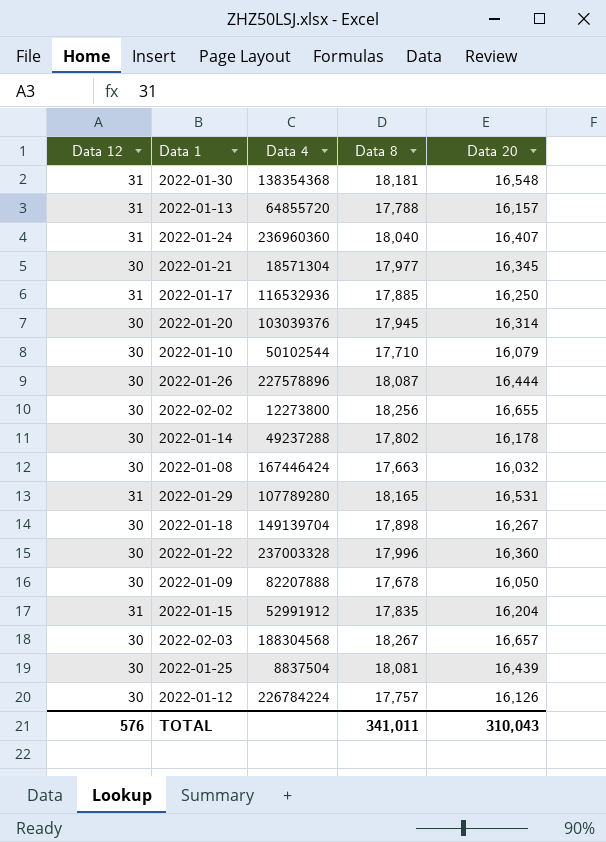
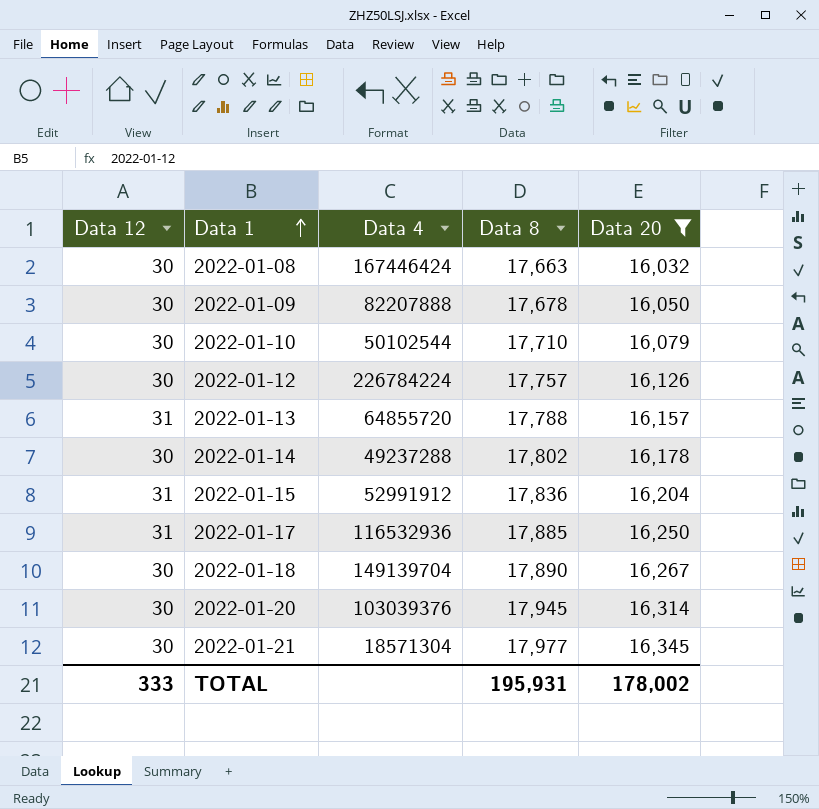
filter: none -> Data 20 <= 16,345
row order: none -> Data 1 ascending
2022-01-15 | Data 8: 17,835 -> 17,836
2022-01-18 | Data 8: 17,898 -> 17,890
TOTAL | Data 12: 576 -> 333
TOTAL | Data 8: 341,011 -> 195,931
TOTAL | Data 20: 310,043 -> 178,002

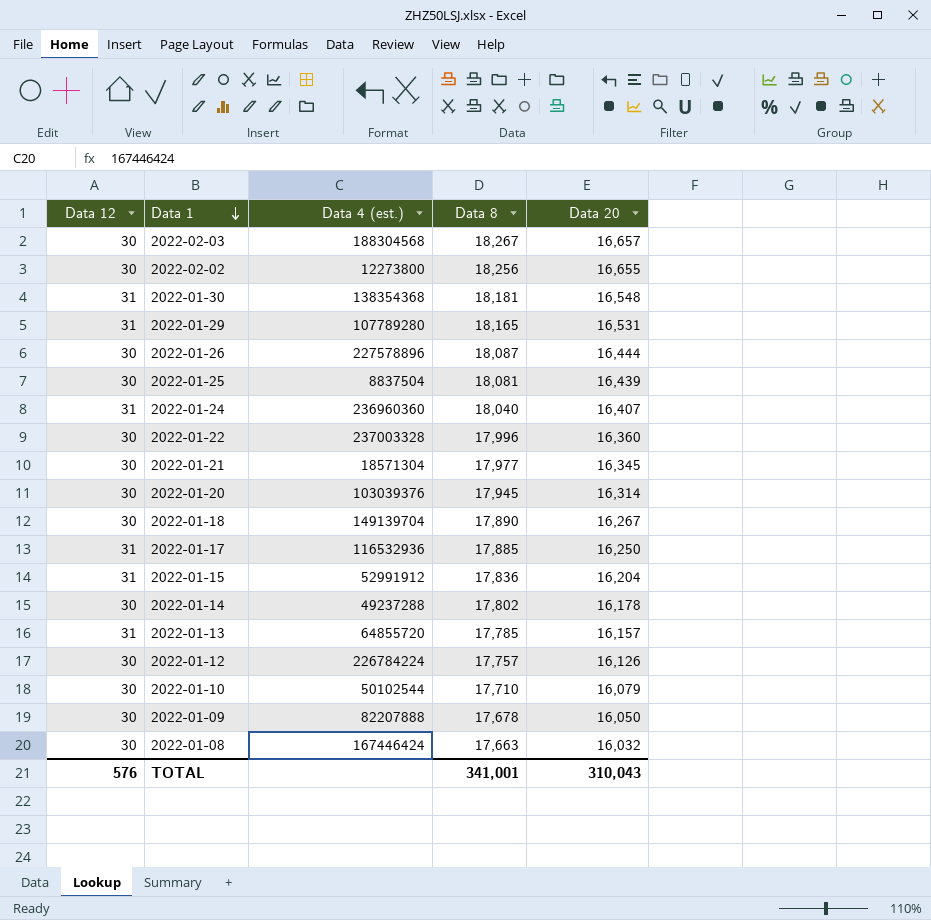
filter: Data 20 <= 16,345 -> none
row order: Data 1 ascending -> Data 1 descending
column name: Data 4 -> Data 4 (est.)
2022-01-13 | Data 8: 17,788 -> 17,785
TOTAL | Data 12: 333 -> 576
TOTAL | Data 8: 195,931 -> 341,001
TOTAL | Data 20: 178,002 -> 310,043

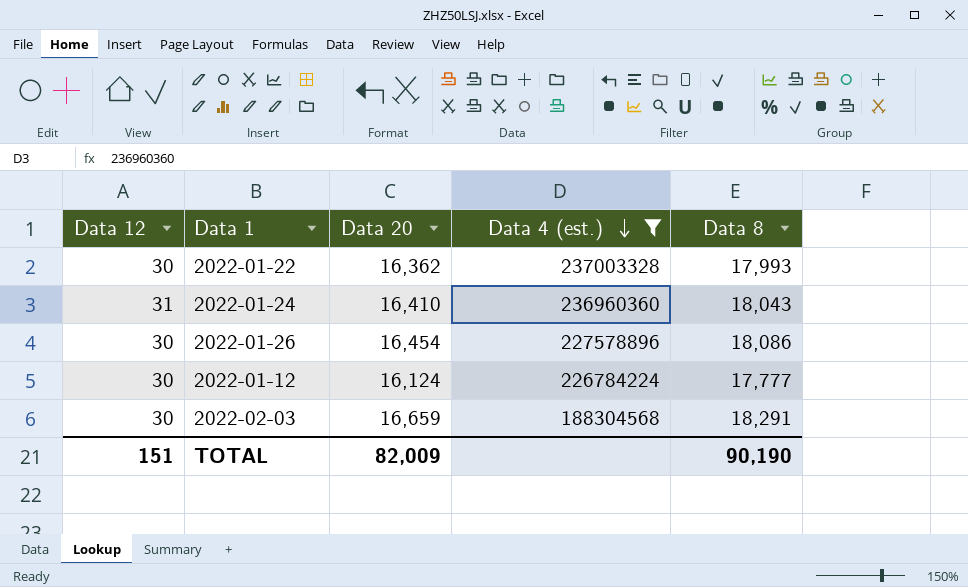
filter: none -> Data 4 (est.) >= 188304568
row order: Data 1 descending -> Data 4 (est.) descending
column Data 20 | position: 5 -> 3
2022-01-22 | Data 20: 16,360 -> 16,362
2022-01-22 | Data 8: 17,996 -> 17,993
2022-01-24 | Data 20: 16,407 -> 16,410
2022-01-24 | Data 8: 18,040 -> 18,043
2022-01-26 | Data 20: 16,444 -> 16,454
2022-01-26 | Data 8: 18,087 -> 18,086
2022-01-12 | Data 20: 16,126 -> 16,124
2022-01-12 | Data 8: 17,757 -> 17,777
2022-02-03 | Data 20: 16,657 -> 16,659
2022-02-03 | Data 8: 18,267 -> 18,291
TOTAL | Data 12: 576 -> 151
TOTAL | Data 20: 310,043 -> 82,009
TOTAL | Data 8: 341,001 -> 90,190

